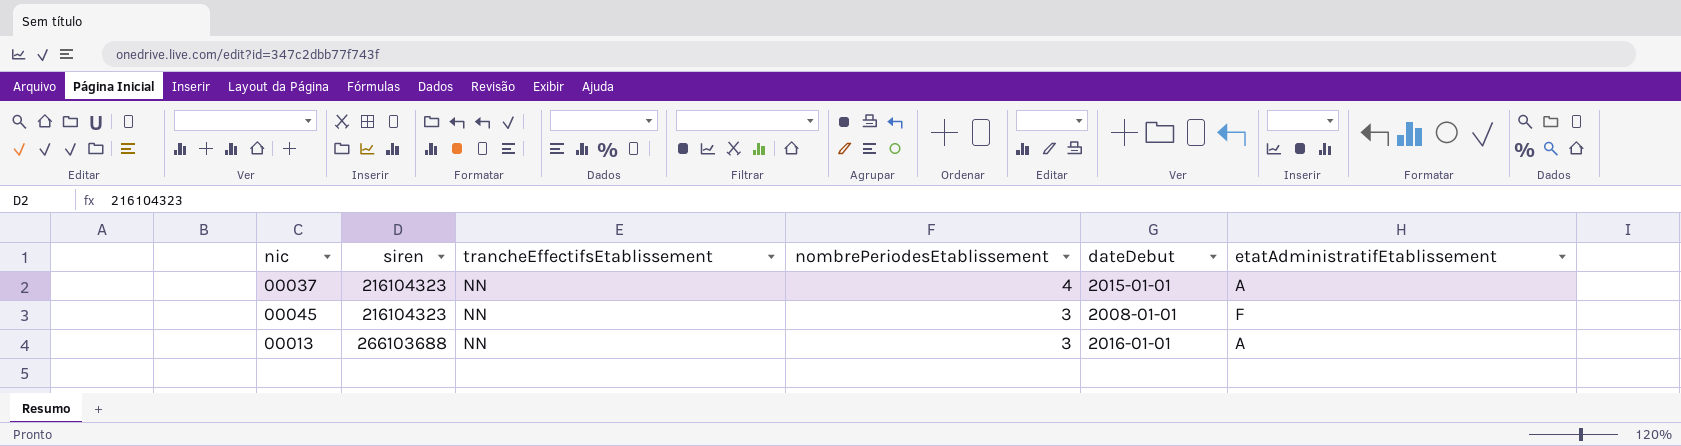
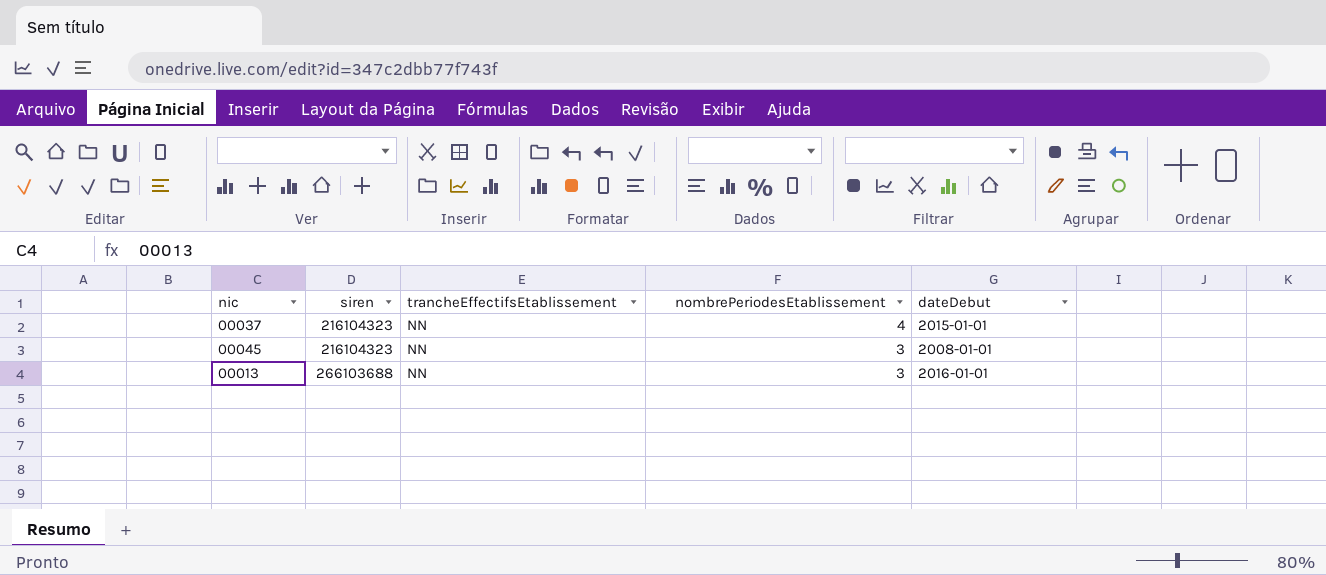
column etatAdministratifEtablissement | position: 6 -> none

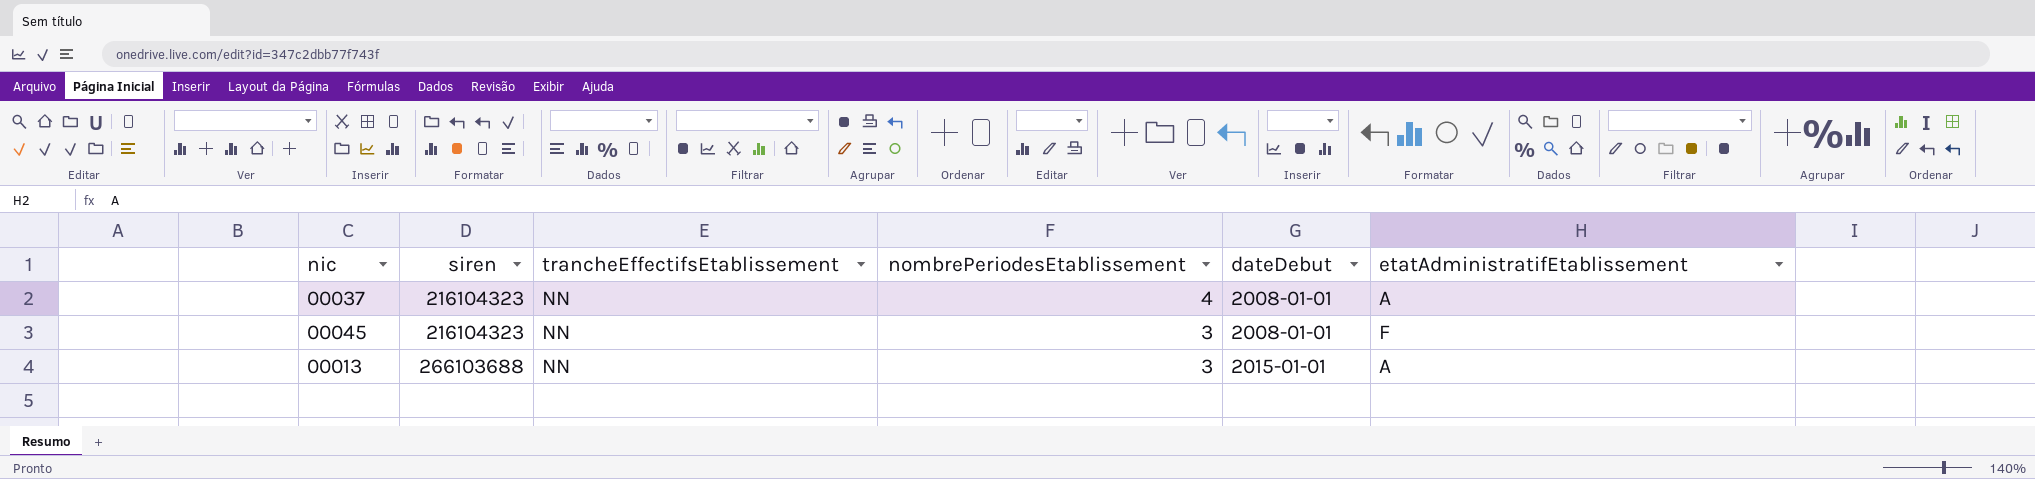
column etatAdministratifEtablissement | position: none -> 6
00037 | dateDebut: 2015-01-01 -> 2008-01-01
00013 | dateDebut: 2016-01-01 -> 2015-01-01

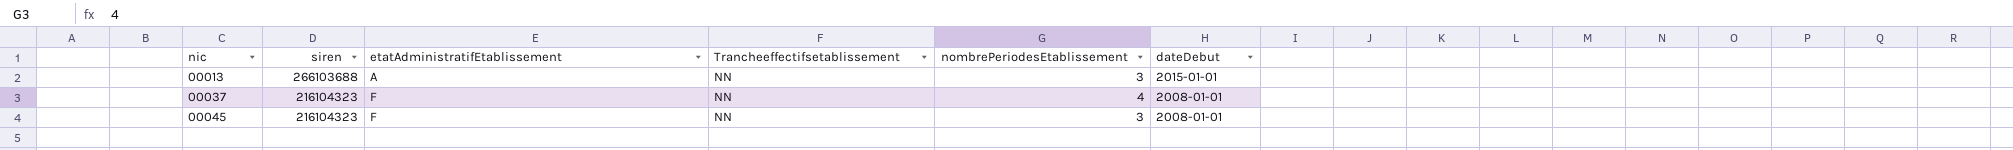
row order: siren ascending -> nic ascending
column etatAdministratifEtablissement | position: 6 -> 3
column name: trancheEffectifsEtablissement -> Trancheeffectifsetablissement
00037 | etatAdministratifEtablissement: A -> F

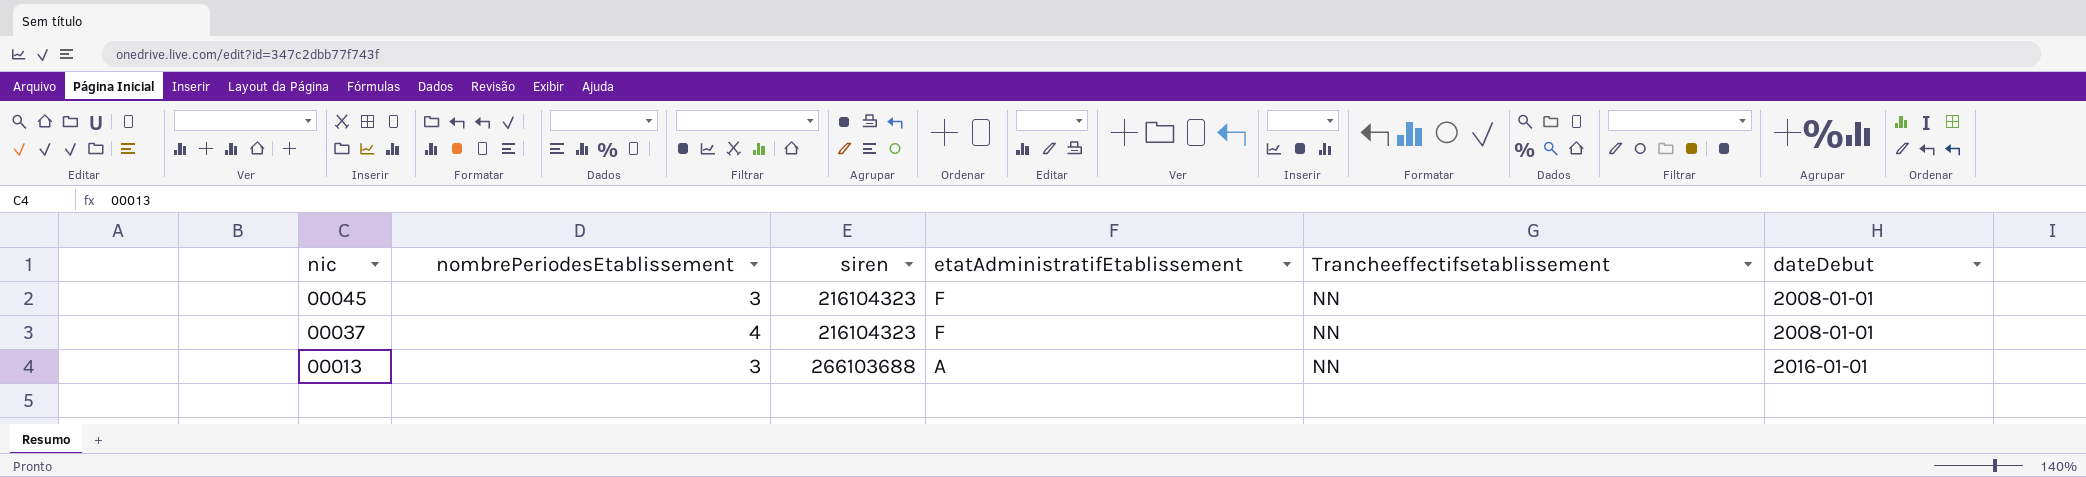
row order: nic ascending -> nic descending
column nombrePeriodesEtablissement | position: 5 -> 2
00013 | dateDebut: 2015-01-01 -> 2016-01-01

